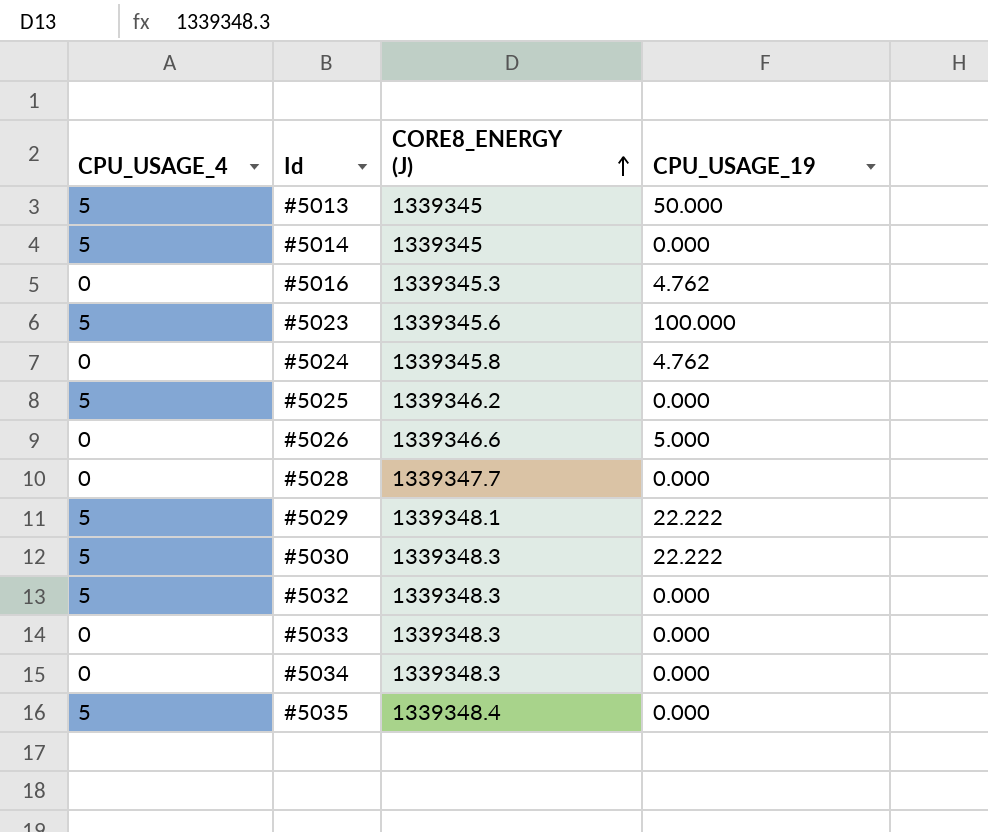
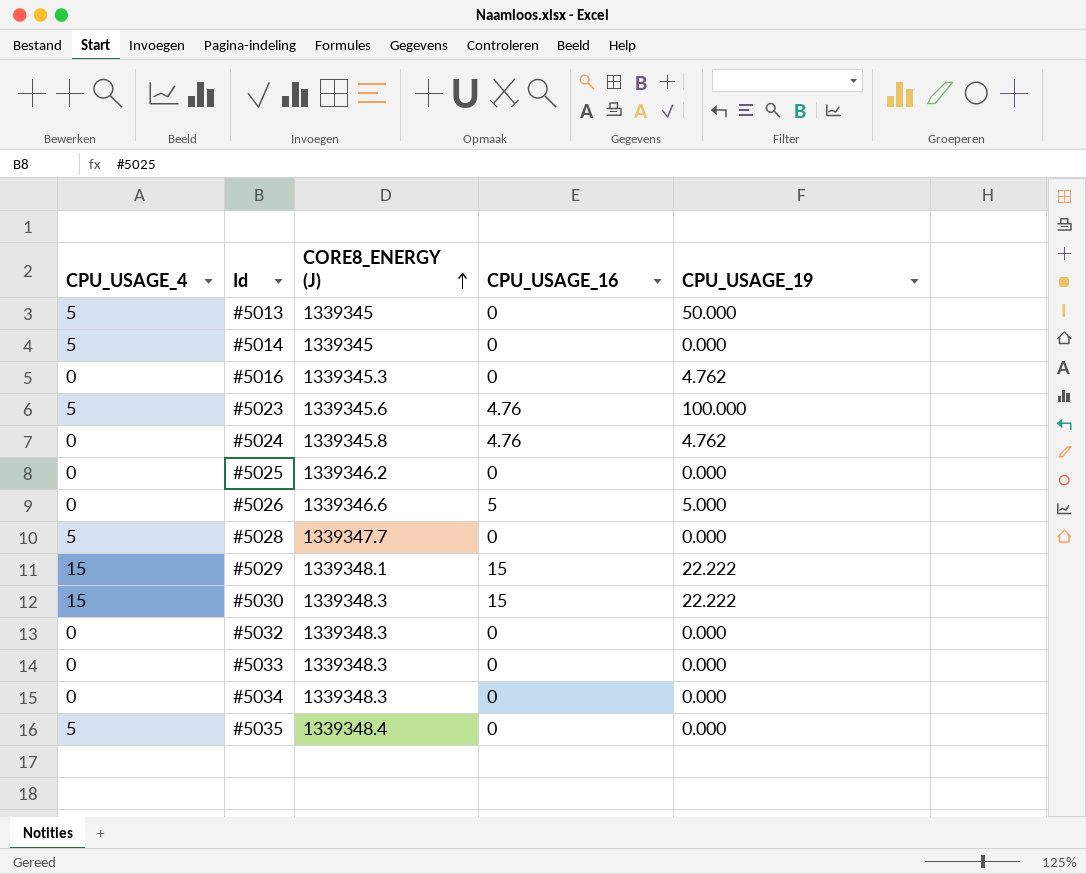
column CPU_USAGE_16 | position: none -> 4
#5025 | CPU_USAGE_4: 5 -> 0
#5028 | CPU_USAGE_4: 0 -> 5
#5029 | CPU_USAGE_4: 5 -> 15
#5030 | CPU_USAGE_4: 5 -> 15
#5032 | CPU_USAGE_4: 5 -> 0

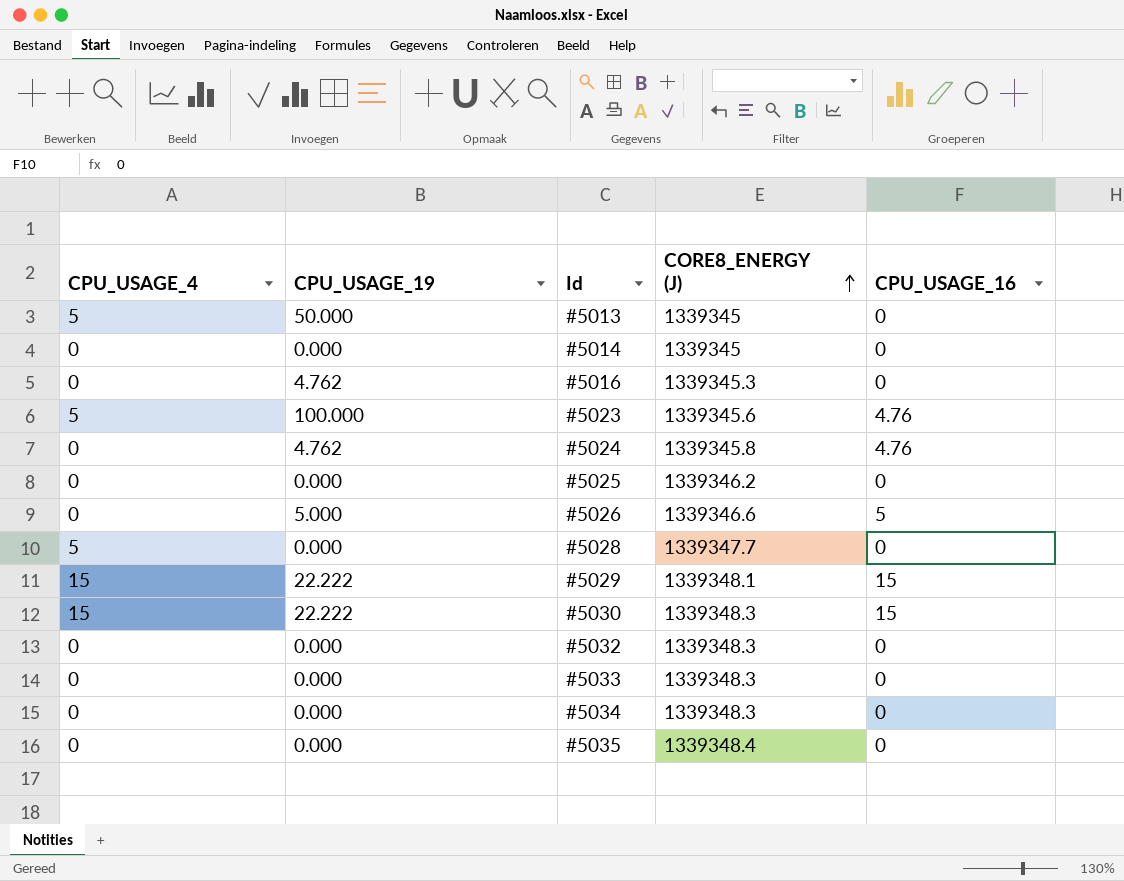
column CPU_USAGE_19 | position: 5 -> 2
#5014 | CPU_USAGE_4: 5 -> 0
#5035 | CPU_USAGE_4: 5 -> 0

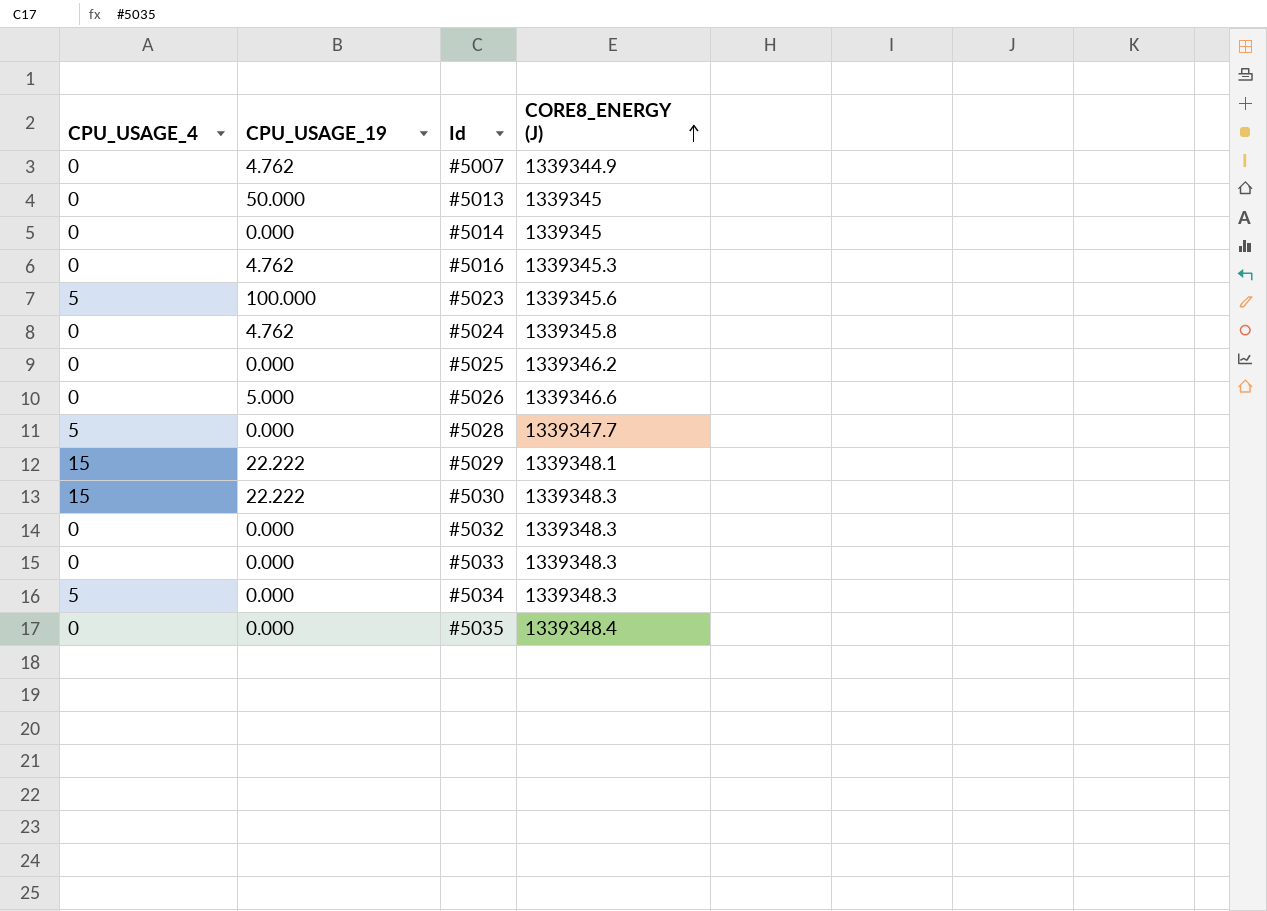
column CPU_USAGE_16 | position: 5 -> none
row #5007: none -> 0 | 4.762 | 1339344.9
#5013 | CPU_USAGE_4: 5 -> 0
#5034 | CPU_USAGE_4: 0 -> 5

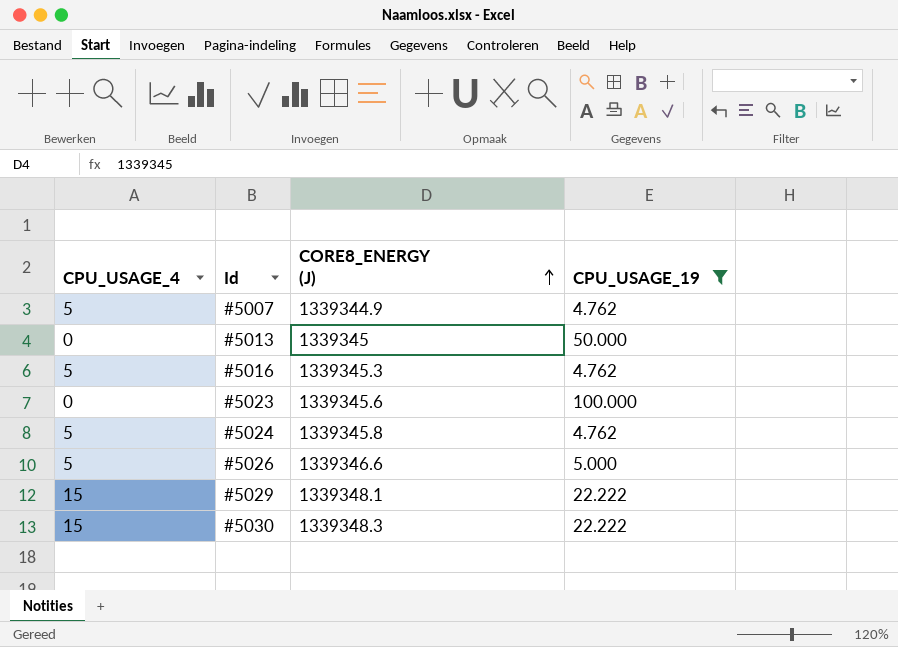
filter: none -> CPU_USAGE_19 != 0.000
column CPU_USAGE_19 | position: 2 -> 4
#5007 | CPU_USAGE_4: 0 -> 5
#5016 | CPU_USAGE_4: 0 -> 5
#5023 | CPU_USAGE_4: 5 -> 0
#5024 | CPU_USAGE_4: 0 -> 5
#5026 | CPU_USAGE_4: 0 -> 5

